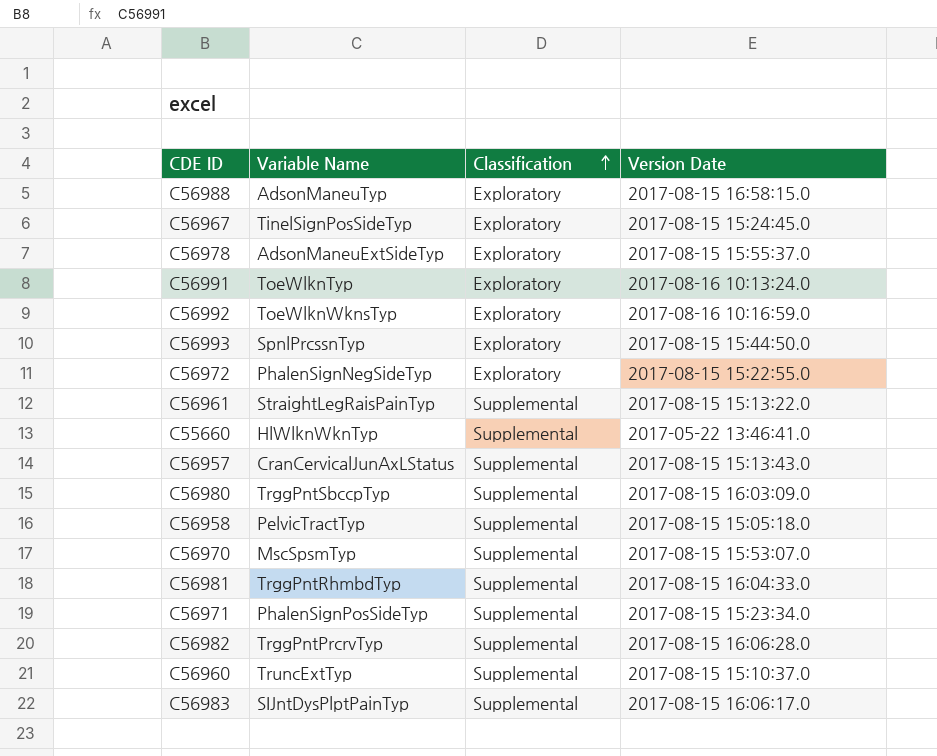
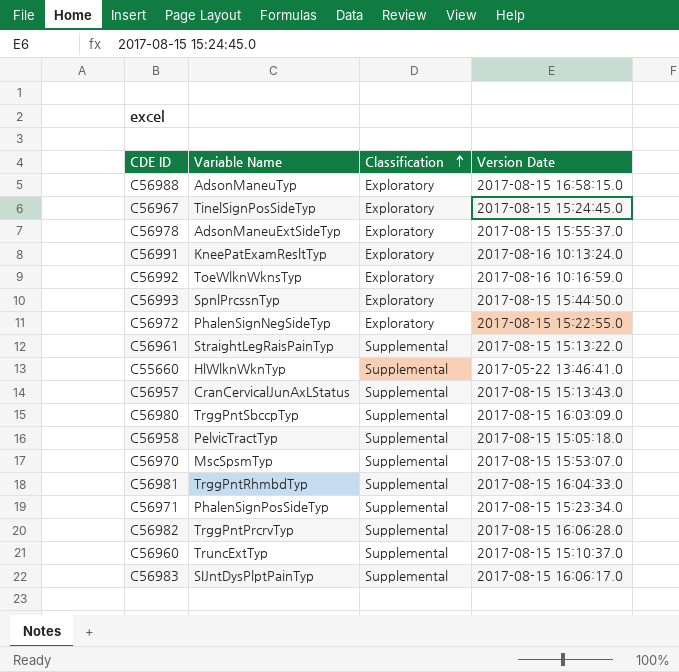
C56991 | Variable Name: ToeWlknTyp -> KneePatExamResltTyp

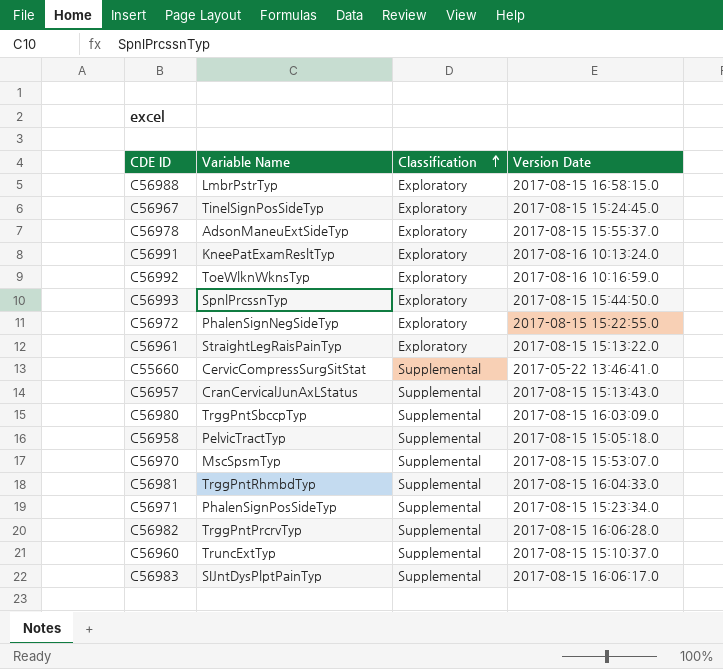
C56988 | Variable Name: AdsonManeuTyp -> LmbrPstrTyp
C56961 | Classification: Supplemental -> Exploratory
C55660 | Variable Name: HlWlknWknTyp -> CervicCompressSurgSitStat

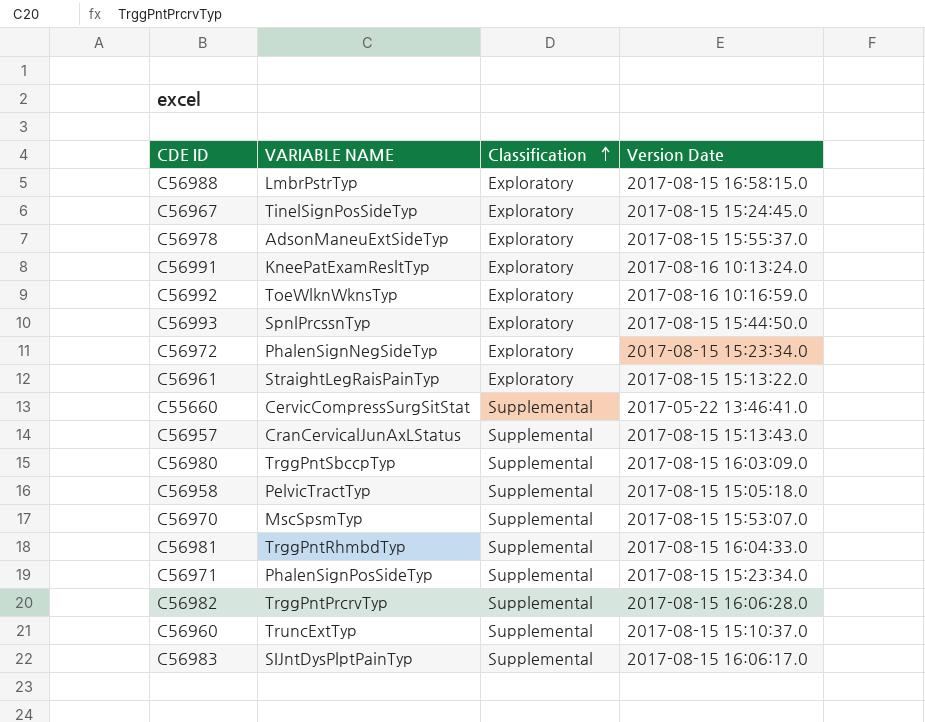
column name: Variable Name -> VARIABLE NAME
C56972 | Version Date: 2017-08-15 15:22:55.0 -> 2017-08-15 15:23:34.0

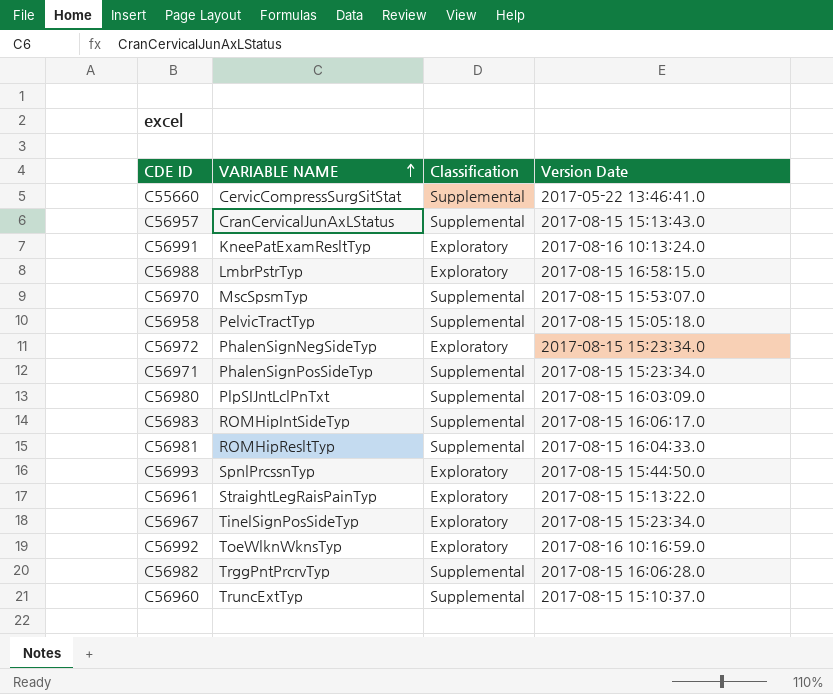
row order: Classification ascending -> VARIABLE NAME ascending
row C56978: AdsonManeuExtSideTyp | Exploratory | 2017-08-15 15:55:37.0 -> none
C56980 | VARIABLE NAME: TrggPntSbccpTyp -> PlpSIJntLclPnTxt
C56983 | VARIABLE NAME: SIJntDysPlptPainTyp -> ROMHipIntSideTyp
C56981 | VARIABLE NAME: TrggPntRhmbdTyp -> ROMHipResltTyp
C56967 | Version Date: 2017-08-15 15:24:45.0 -> 2017-08-15 15:23:34.0

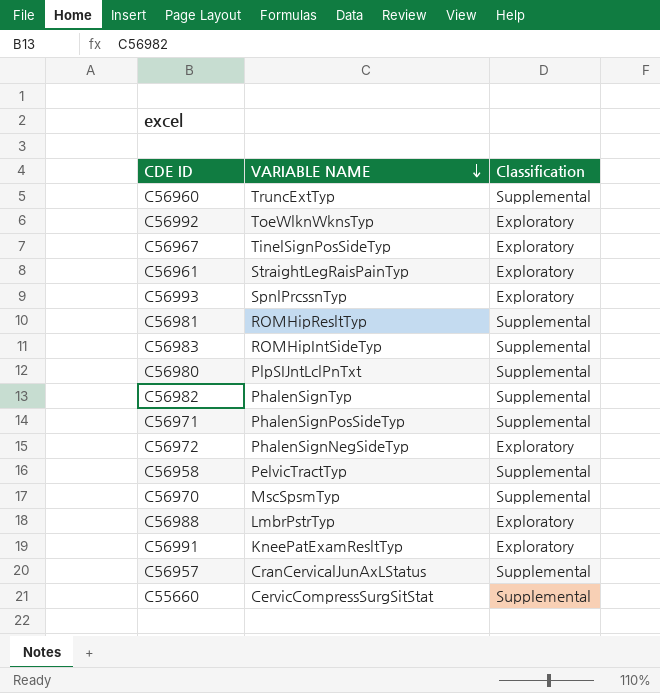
row order: VARIABLE NAME ascending -> VARIABLE NAME descending
column Version Date | position: 4 -> none
C56982 | VARIABLE NAME: TrggPntPrcrvTyp -> PhalenSignTyp

